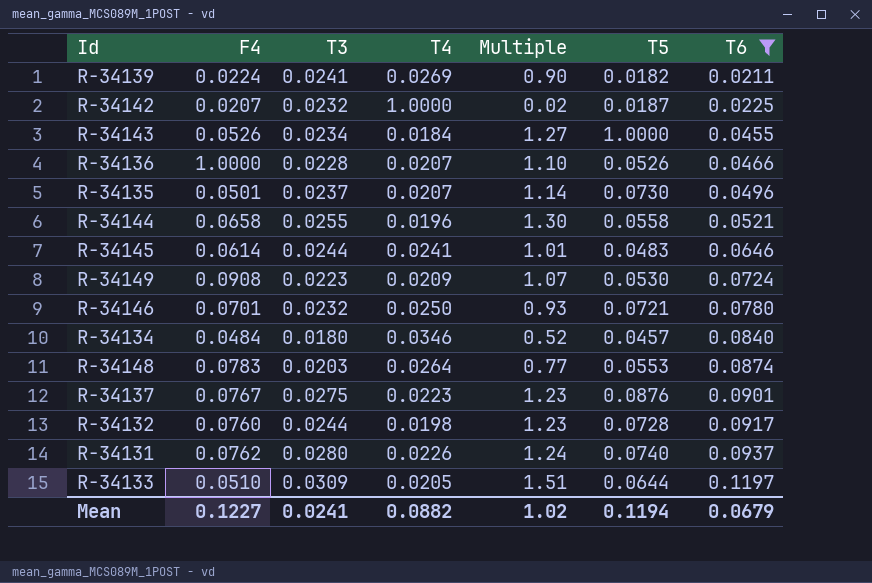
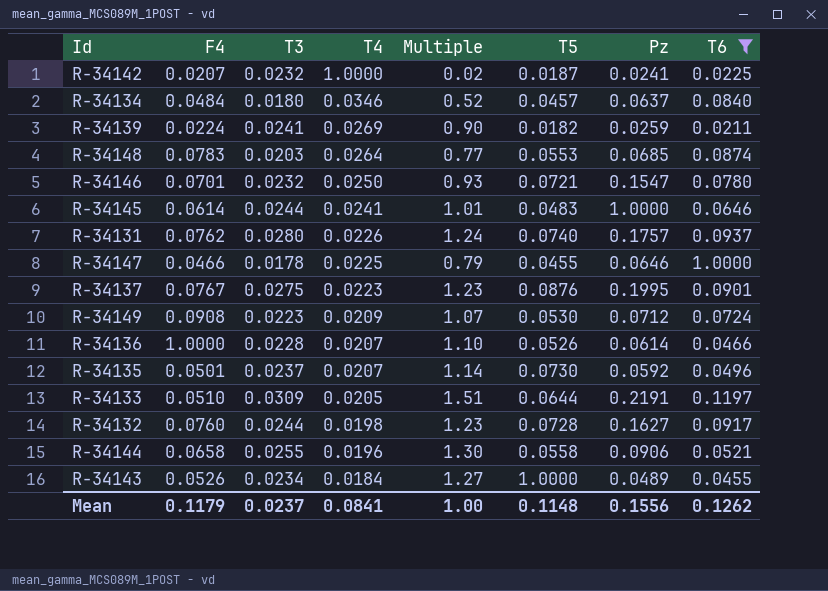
row order: T6 ascending -> T4 descending
column Pz | position: none -> 7
row R-34147: none -> 0.0466 | 0.0178 | 0.0225 | 0.79 | 0.0455 | 0.0646 | 1.0000
Mean | F4: 0.1227 -> 0.1179
Mean | T3: 0.0241 -> 0.0237
Mean | T4: 0.0882 -> 0.0841
Mean | Multiple: 1.02 -> 1.00
Mean | T5: 0.1194 -> 0.1148
Mean | T6: 0.0679 -> 0.1262

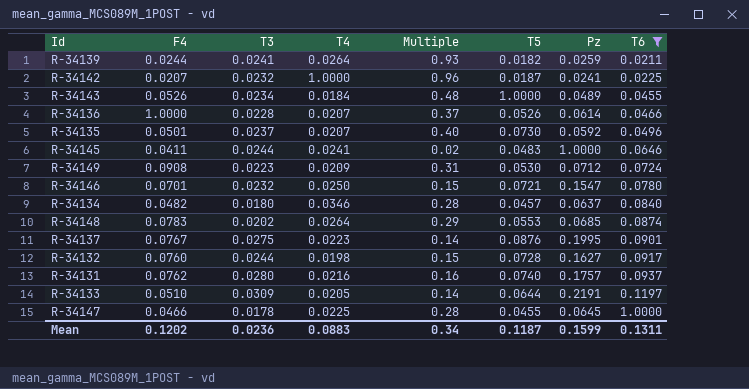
row order: T4 descending -> T6 ascending
column Multiple | formula: [T3] / [T4] -> [T3] / [Pz]
row R-34144: 0.0658 | 0.0255 | 0.0196 | 1.30 | 0.0558 | 0.0906 | 0.0521 -> none
R-34139 | F4: 0.0224 -> 0.0244
R-34139 | T4: 0.0269 -> 0.0264
R-34145 | F4: 0.0614 -> 0.0411
R-34134 | F4: 0.0484 -> 0.0482
R-34148 | T3: 0.0203 -> 0.0202
R-34131 | T4: 0.0226 -> 0.0216
R-34147 | Pz: 0.0646 -> 0.0645
Mean | F4: 0.1179 -> 0.1202
Mean | T3: 0.0237 -> 0.0236
Mean | T4: 0.0841 -> 0.0883
Mean | Multiple: 1.00 -> 0.34
Mean | T5: 0.1148 -> 0.1187
Mean | Pz: 0.1556 -> 0.1599
Mean | T6: 0.1262 -> 0.1311

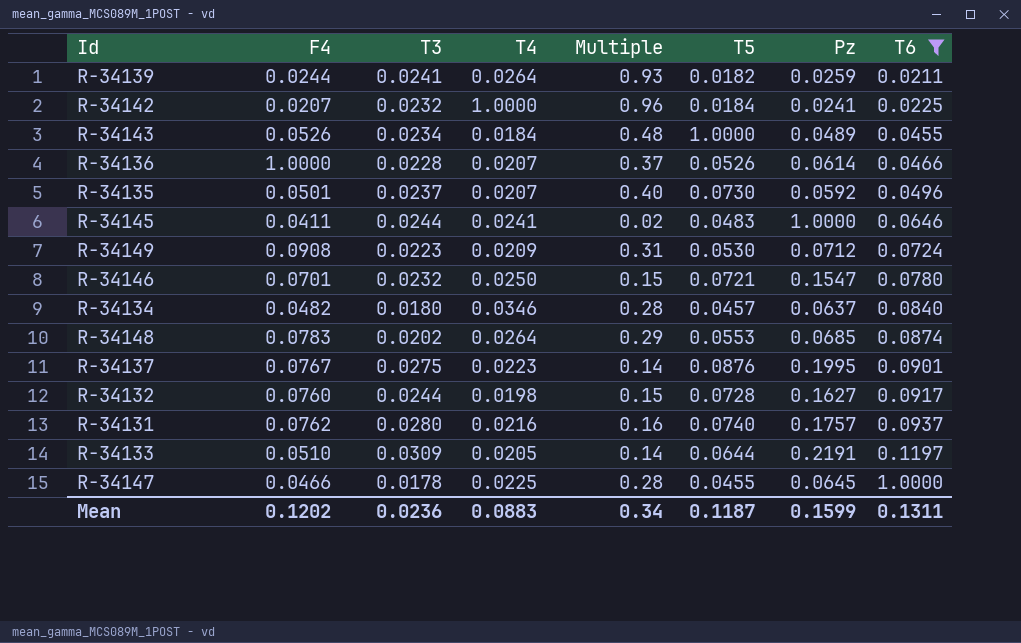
R-34142 | T5: 0.0187 -> 0.0184

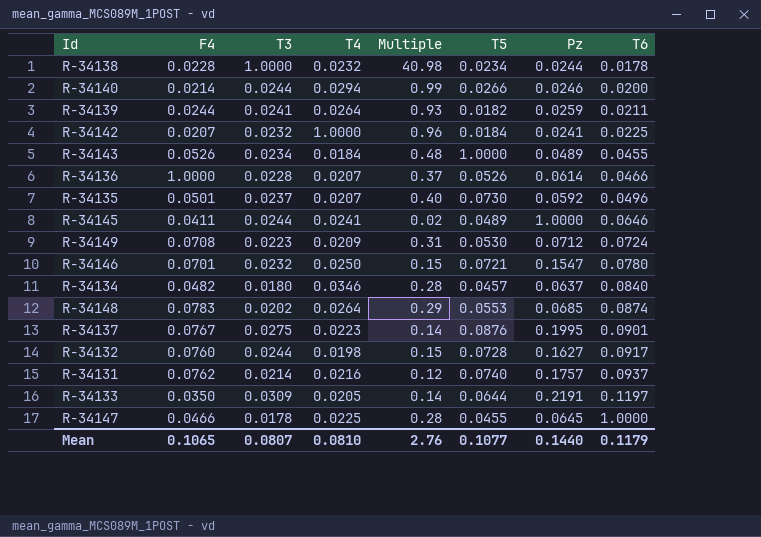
filter: T6 >= 0.0211 -> none
R-34145 | T5: 0.0483 -> 0.0489
R-34149 | F4: 0.0908 -> 0.0708
R-34131 | T3: 0.0280 -> 0.0214
R-34131 | Multiple: 0.16 -> 0.12
R-34133 | F4: 0.0510 -> 0.0350
Mean | F4: 0.1202 -> 0.1065
Mean | T3: 0.0236 -> 0.0807
Mean | T4: 0.0883 -> 0.0810
Mean | Multiple: 0.34 -> 2.76
Mean | T5: 0.1187 -> 0.1077
Mean | Pz: 0.1599 -> 0.1440
Mean | T6: 0.1311 -> 0.1179

